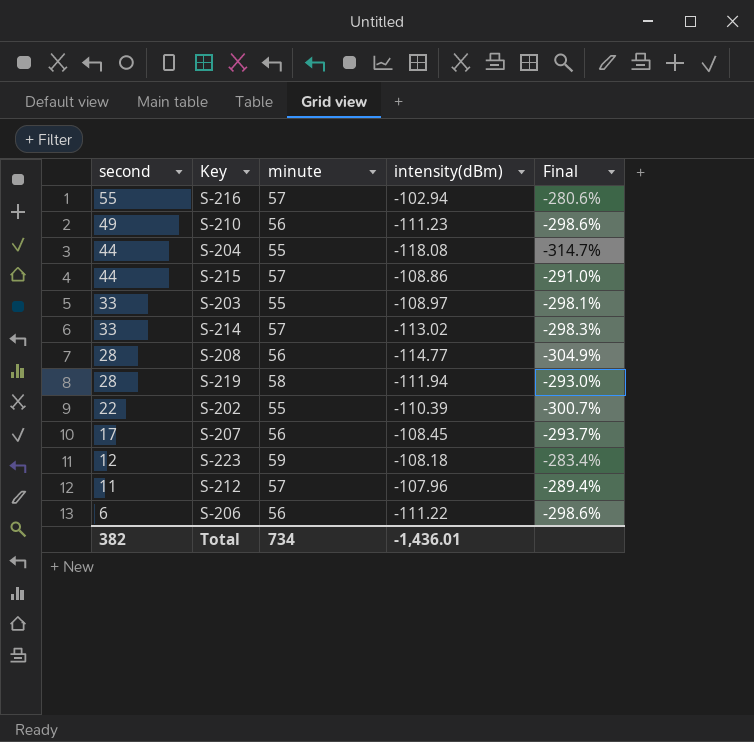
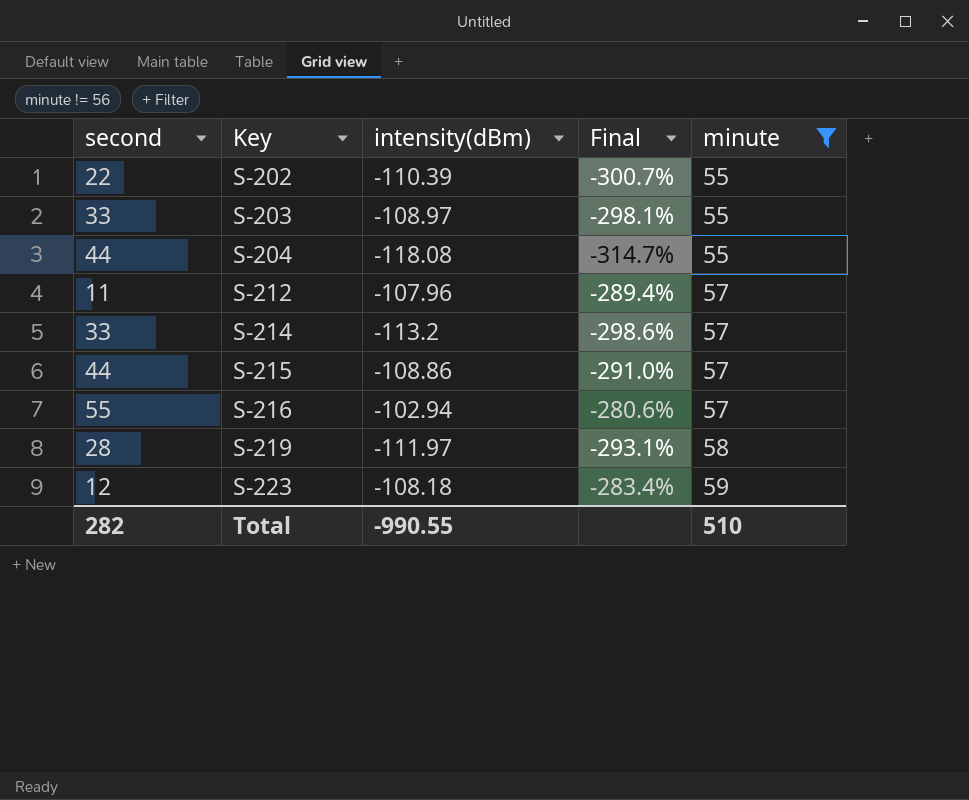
filter: none -> minute != 56
row order: second descending -> Key ascending
column minute | position: 3 -> 5
S-214 | intensity(dBm): -113.02 -> -113.2
S-214 | Final: -298.3% -> -298.6%
S-219 | intensity(dBm): -111.94 -> -111.97
S-219 | Final: -293.0% -> -293.1%
Total | second: 382 -> 282
Total | intensity(dBm): -1,436.01 -> -990.55
Total | minute: 734 -> 510

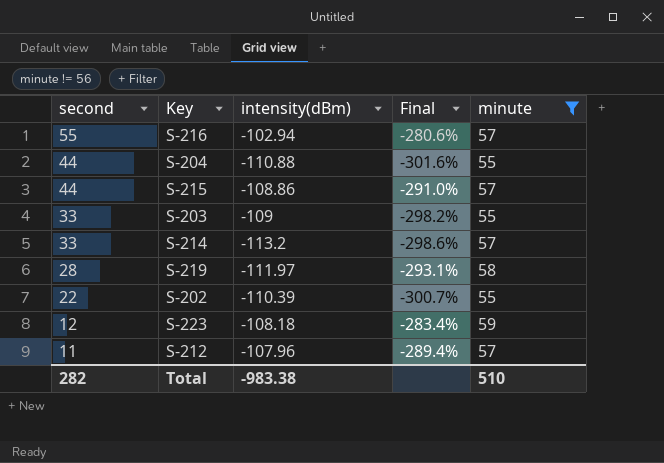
row order: Key ascending -> second descending
S-204 | intensity(dBm): -118.08 -> -110.88
S-204 | Final: -314.7% -> -301.6%
S-203 | intensity(dBm): -108.97 -> -109
S-203 | Final: -298.1% -> -298.2%
Total | intensity(dBm): -990.55 -> -983.38

